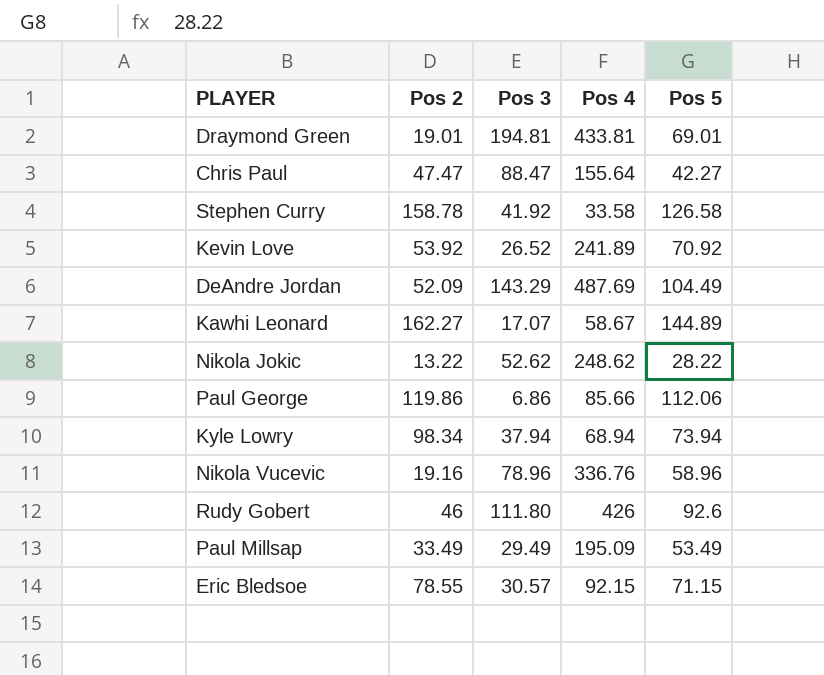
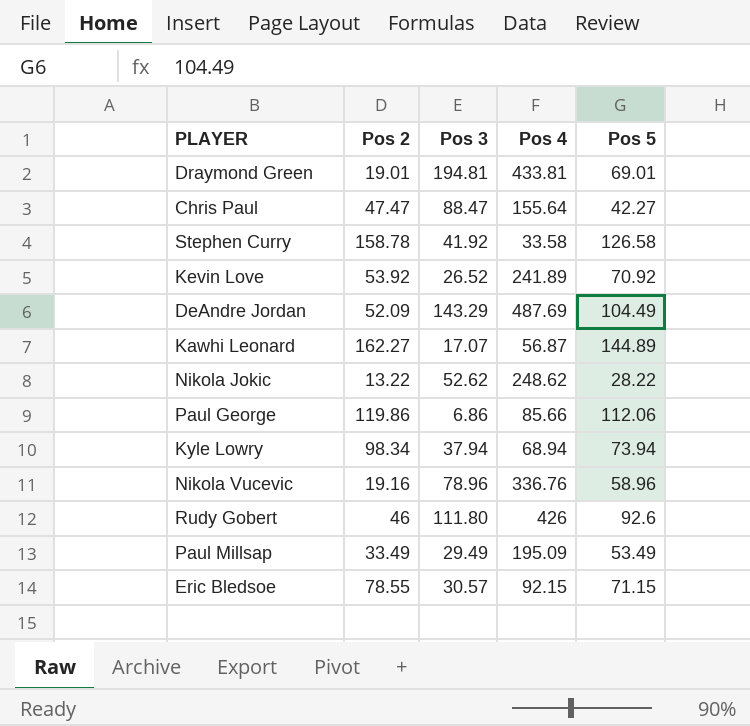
Kawhi Leonard | Pos 4: 58.67 -> 56.87

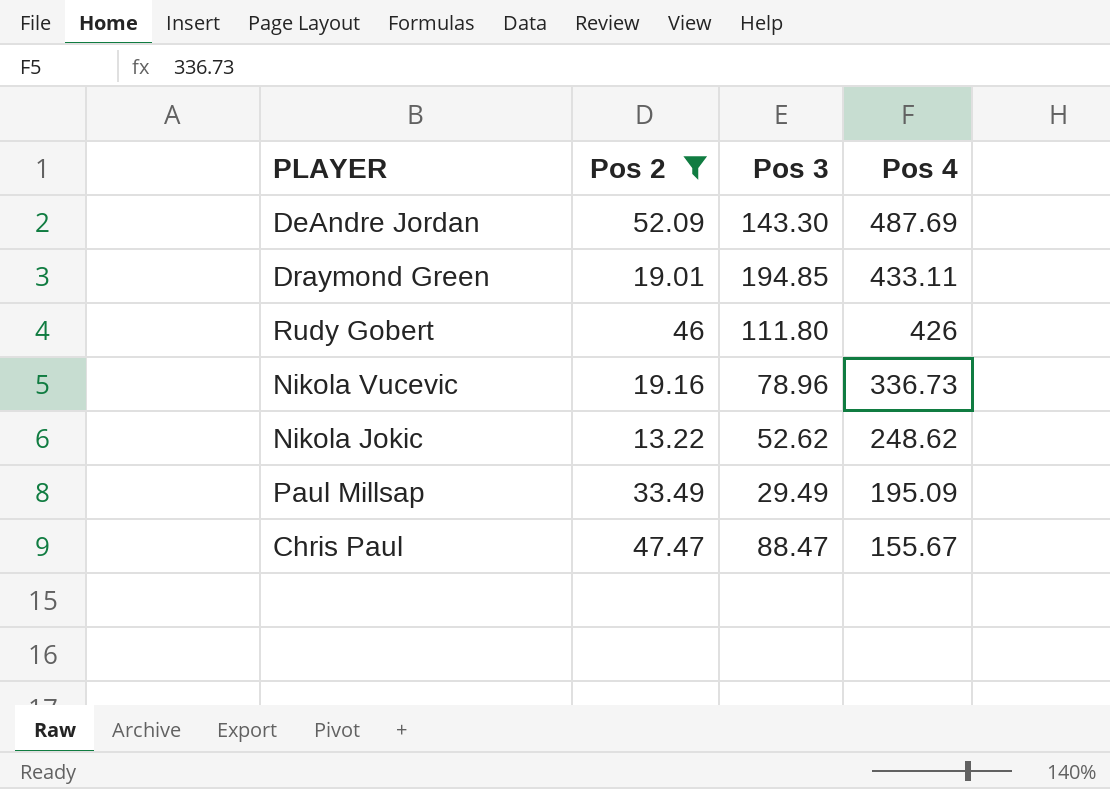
filter: none -> Pos 2 <= 52.09
row order: none -> Pos 4 descending
column Pos 5 | position: 5 -> none
DeAndre Jordan | Pos 3: 143.29 -> 143.30
Draymond Green | Pos 3: 194.81 -> 194.85
Draymond Green | Pos 4: 433.81 -> 433.11
Nikola Vucevic | Pos 4: 336.76 -> 336.73
Chris Paul | Pos 4: 155.64 -> 155.67

